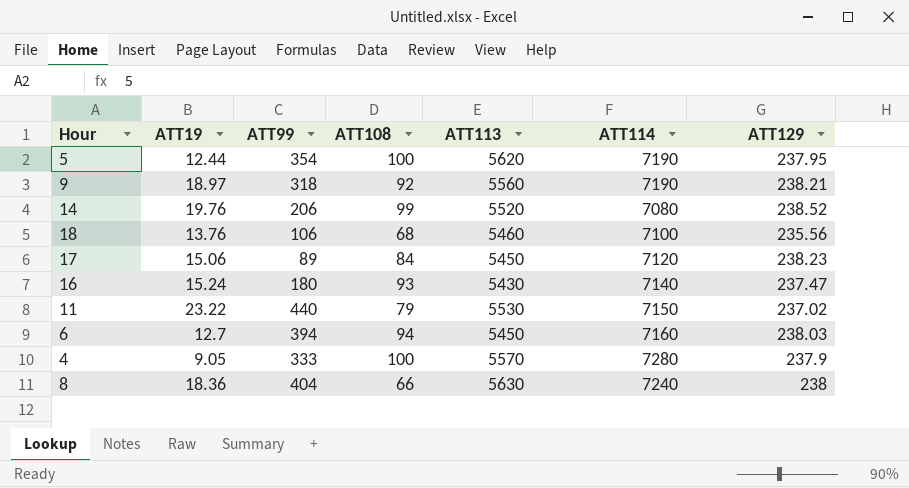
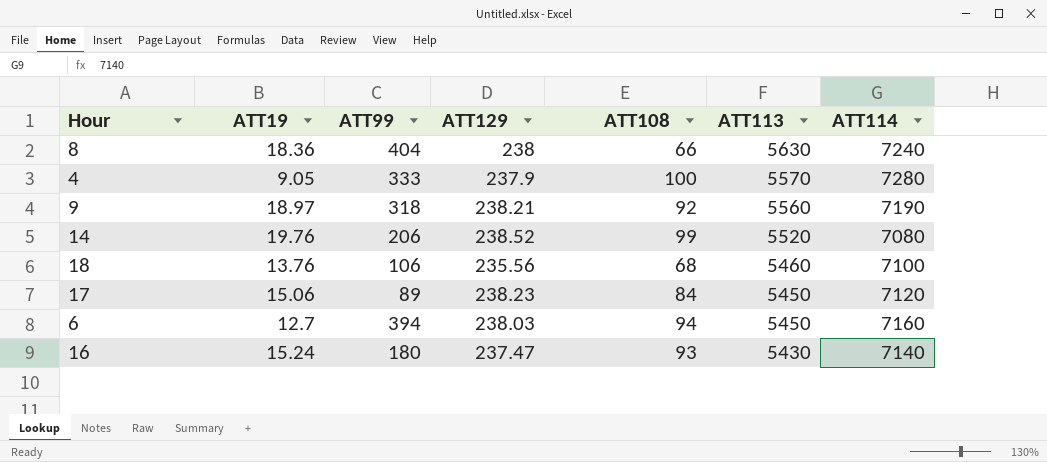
row order: none -> ATT113 descending
column ATT129 | position: 7 -> 4
row 5: 12.44 | 354 | 100 | 5620 | 7190 | 237.95 -> none
row 11: 23.22 | 440 | 79 | 5530 | 7150 | 237.02 -> none

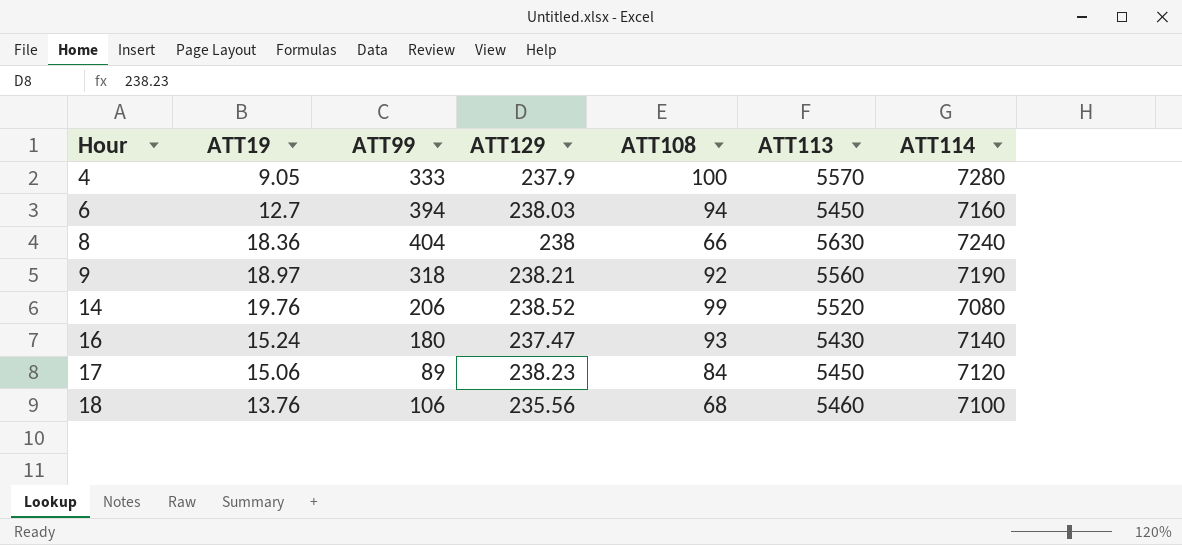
row order: ATT113 descending -> Hour ascending

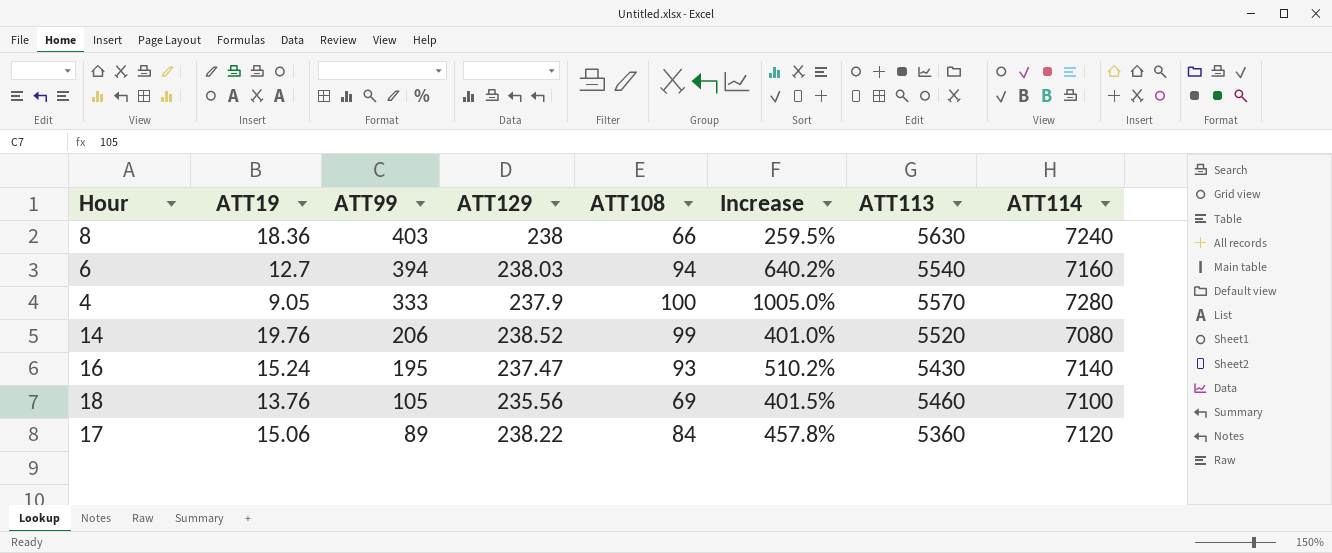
row order: Hour ascending -> ATT99 descending
column Increase | formula: none -> ([ATT108] - [ATT19]) / [ATT19]
row 9: 18.97 | 318 | 238.21 | 92 | 5560 | 7190 -> none
8 | ATT99: 404 -> 403
6 | ATT113: 5450 -> 5540
16 | ATT99: 180 -> 195
18 | ATT99: 106 -> 105
18 | ATT108: 68 -> 69
17 | ATT129: 238.23 -> 238.22
17 | ATT113: 5450 -> 5360

